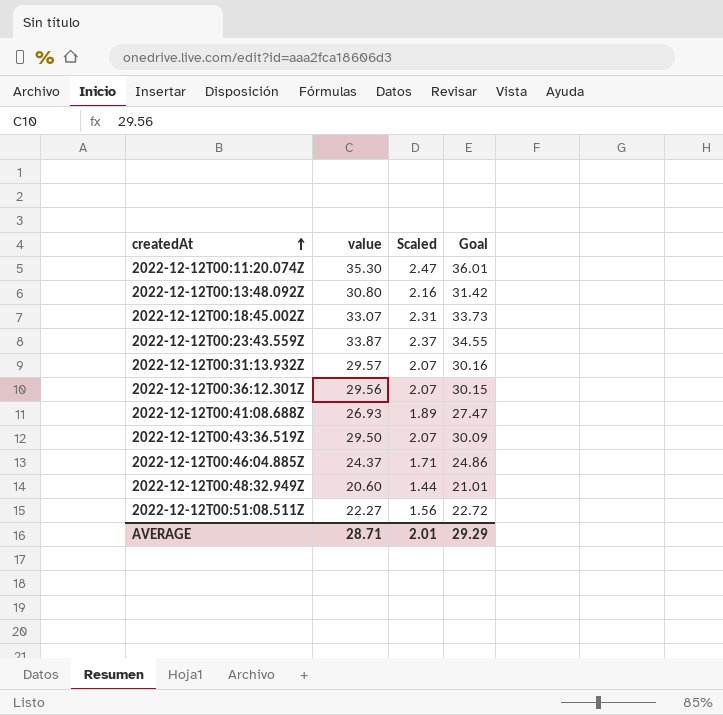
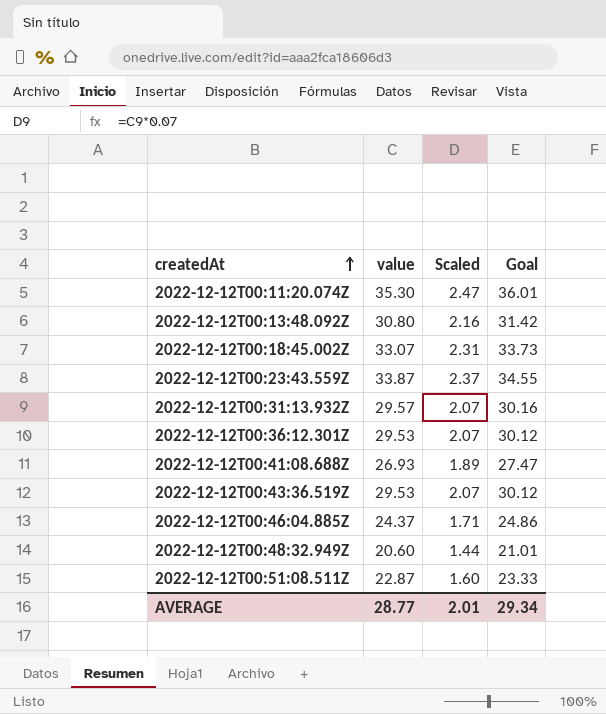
2022-12-12T00:36:12.301Z | value: 29.56 -> 29.53
2022-12-12T00:36:12.301Z | Goal: 30.15 -> 30.12
2022-12-12T00:43:36.519Z | value: 29.50 -> 29.53
2022-12-12T00:43:36.519Z | Goal: 30.09 -> 30.12
2022-12-12T00:51:08.511Z | value: 22.27 -> 22.87
2022-12-12T00:51:08.511Z | Scaled: 1.56 -> 1.60
2022-12-12T00:51:08.511Z | Goal: 22.72 -> 23.33
AVERAGE | value: 28.71 -> 28.77
AVERAGE | Goal: 29.29 -> 29.34

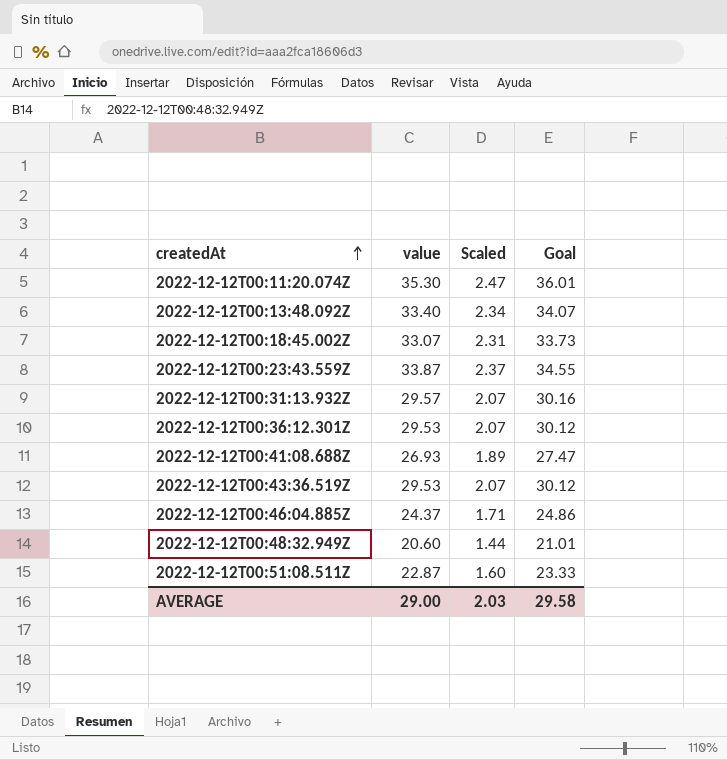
2022-12-12T00:13:48.092Z | value: 30.80 -> 33.40
2022-12-12T00:13:48.092Z | Scaled: 2.16 -> 2.34
2022-12-12T00:13:48.092Z | Goal: 31.42 -> 34.07
AVERAGE | value: 28.77 -> 29.00
AVERAGE | Scaled: 2.01 -> 2.03
AVERAGE | Goal: 29.34 -> 29.58

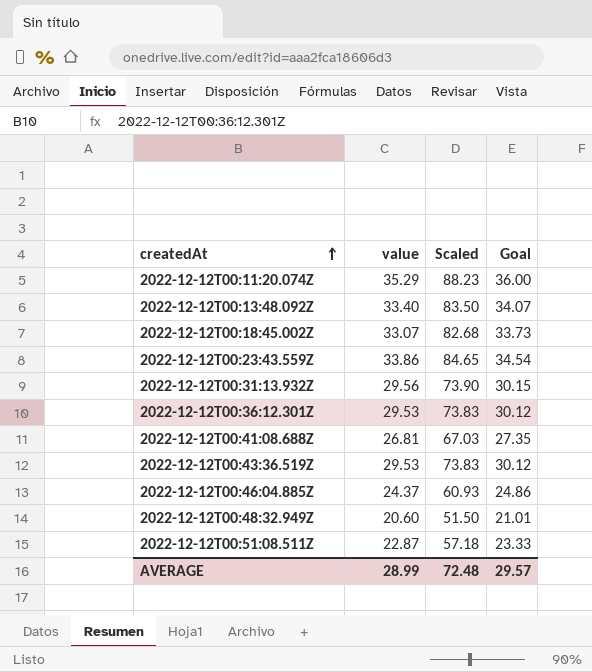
column Scaled | formula: [value] * 0.07 -> [value] * 2.5
2022-12-12T00:11:20.074Z | value: 35.30 -> 35.29
2022-12-12T00:11:20.074Z | Goal: 36.01 -> 36.00
2022-12-12T00:23:43.559Z | value: 33.87 -> 33.86
2022-12-12T00:23:43.559Z | Goal: 34.55 -> 34.54
2022-12-12T00:31:13.932Z | value: 29.57 -> 29.56
2022-12-12T00:31:13.932Z | Goal: 30.16 -> 30.15
2022-12-12T00:41:08.688Z | value: 26.93 -> 26.81
2022-12-12T00:41:08.688Z | Goal: 27.47 -> 27.35
AVERAGE | value: 29.00 -> 28.99
AVERAGE | Scaled: 2.03 -> 72.48
AVERAGE | Goal: 29.58 -> 29.57

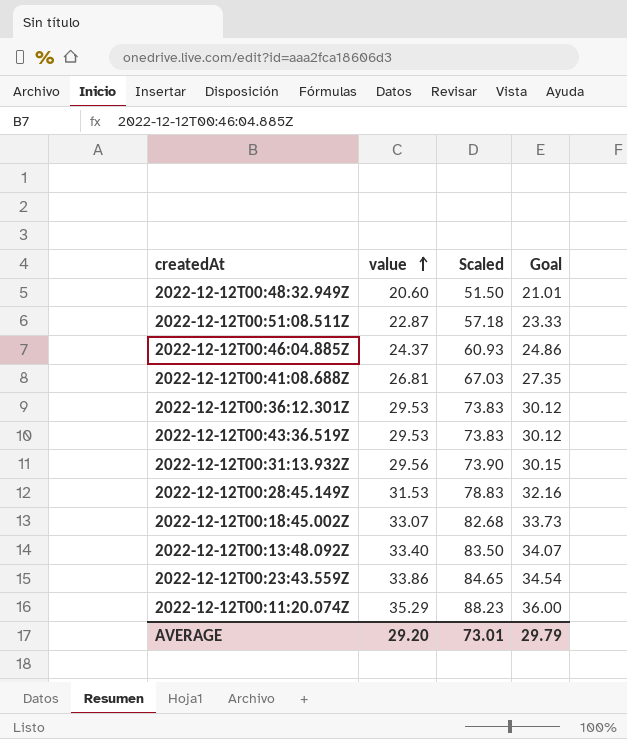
row order: createdAt ascending -> value ascending
row 2022-12-12T00:28:45.149Z: none -> 31.53 | 78.83 | 32.16
AVERAGE | value: 28.99 -> 29.20
AVERAGE | Scaled: 72.48 -> 73.01
AVERAGE | Goal: 29.57 -> 29.79

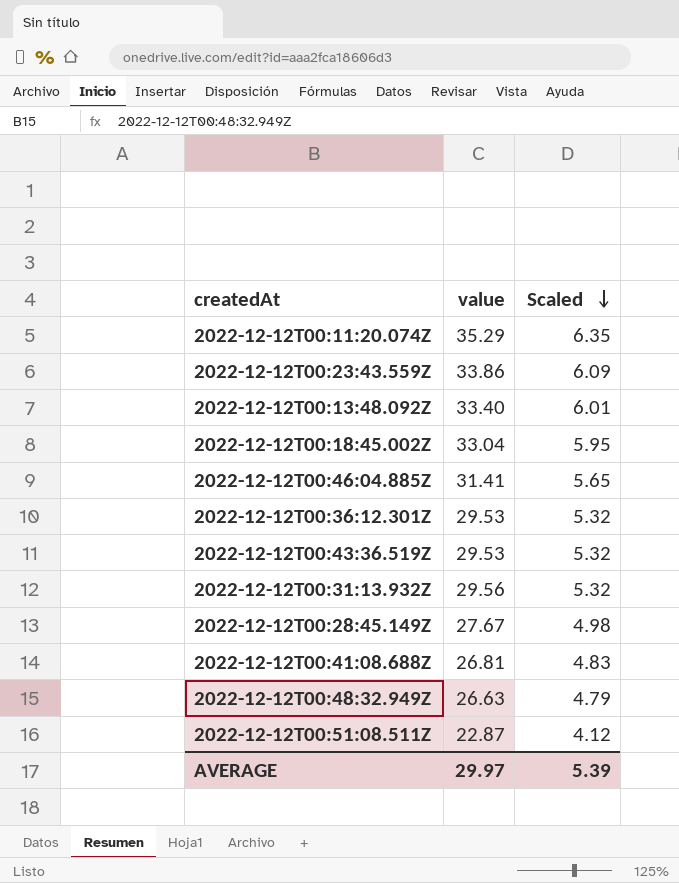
row order: value ascending -> Scaled descending
column Goal | formula: [value] * 1.02 -> none
column Scaled | formula: [value] * 2.5 -> [value] * 0.18
2022-12-12T00:18:45.002Z | value: 33.07 -> 33.04
2022-12-12T00:46:04.885Z | value: 24.37 -> 31.41
2022-12-12T00:28:45.149Z | value: 31.53 -> 27.67
2022-12-12T00:48:32.949Z | value: 20.60 -> 26.63
AVERAGE | value: 29.20 -> 29.97
AVERAGE | Scaled: 73.01 -> 5.39

